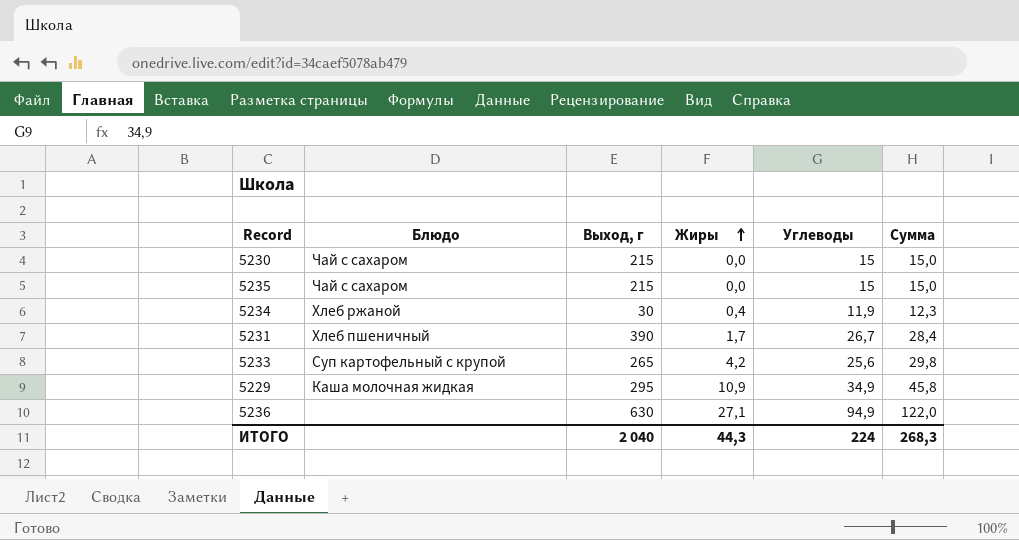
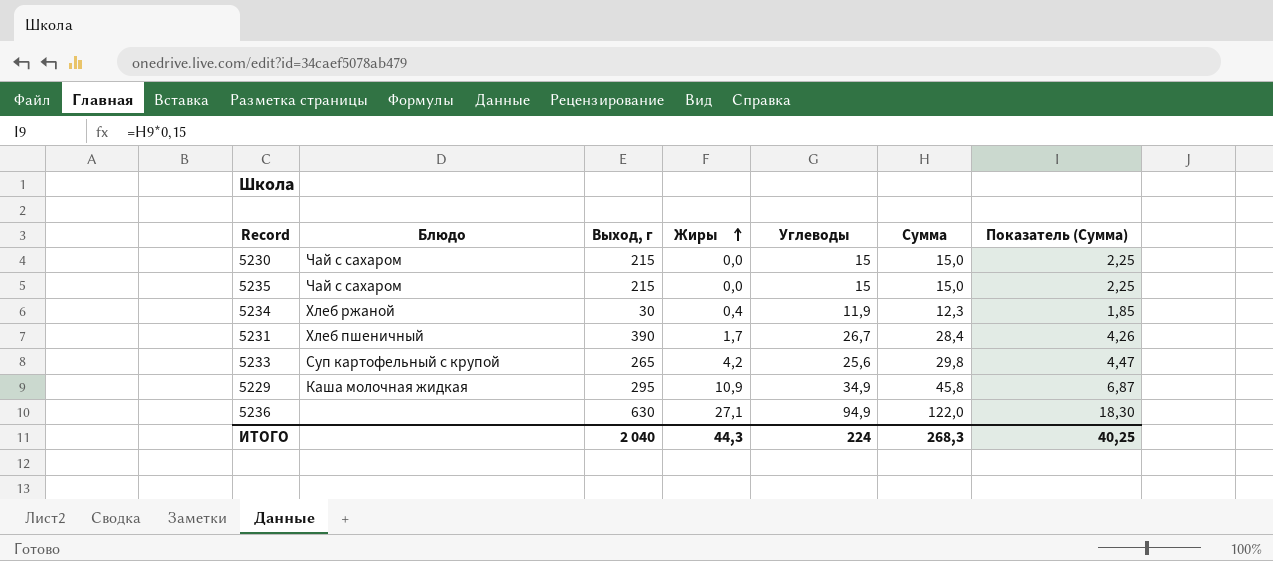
column Показатель (Сумма) | formula: none -> [Сумма] * 0,15

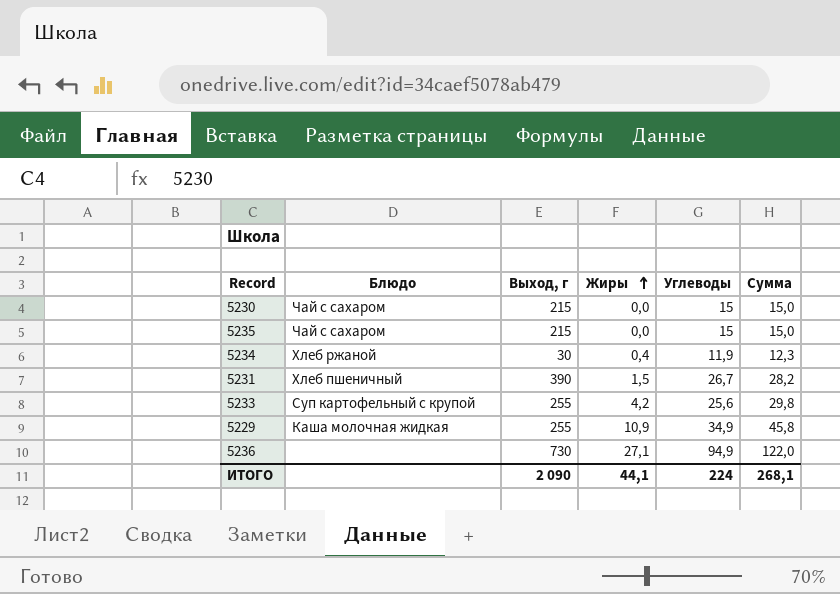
column Показатель (Сумма) | formula: [Сумма] * 0,15 -> none
5231 | Жиры: 1,7 -> 1,5
5231 | Сумма: 28,4 -> 28,2
5233 | Выход, г: 265 -> 255
5229 | Выход, г: 295 -> 255
5236 | Выход, г: 630 -> 730
ИТОГО | Выход, г: 2 040 -> 2 090
ИТОГО | Жиры: 44,3 -> 44,1
ИТОГО | Сумма: 268,3 -> 268,1

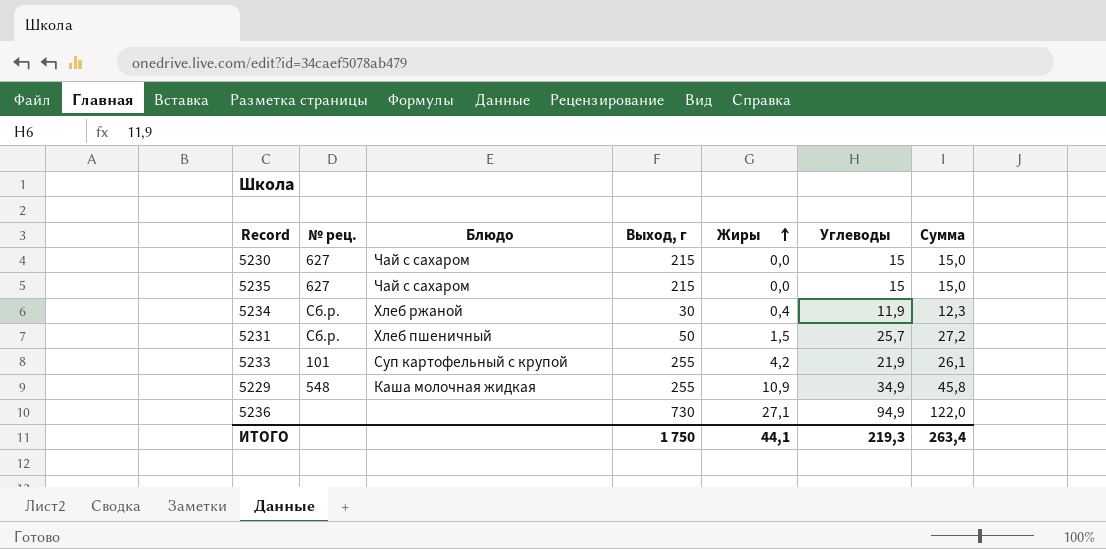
column № рец. | position: none -> 2
5231 | Выход, г: 390 -> 50
5231 | Углеводы: 26,7 -> 25,7
5231 | Сумма: 28,2 -> 27,2
5233 | Углеводы: 25,6 -> 21,9
5233 | Сумма: 29,8 -> 26,1
ИТОГО | Выход, г: 2 090 -> 1 750
ИТОГО | Углеводы: 224 -> 219,3
ИТОГО | Сумма: 268,1 -> 263,4

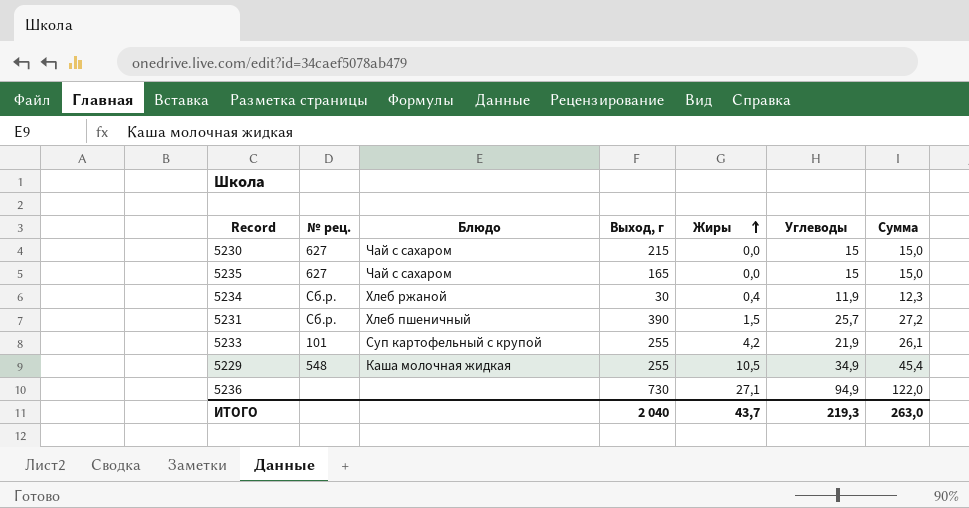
5235 | Выход, г: 215 -> 165
5231 | Выход, г: 50 -> 390
5229 | Жиры: 10,9 -> 10,5
5229 | Сумма: 45,8 -> 45,4
ИТОГО | Выход, г: 1 750 -> 2 040
ИТОГО | Жиры: 44,1 -> 43,7
ИТОГО | Сумма: 263,4 -> 263,0

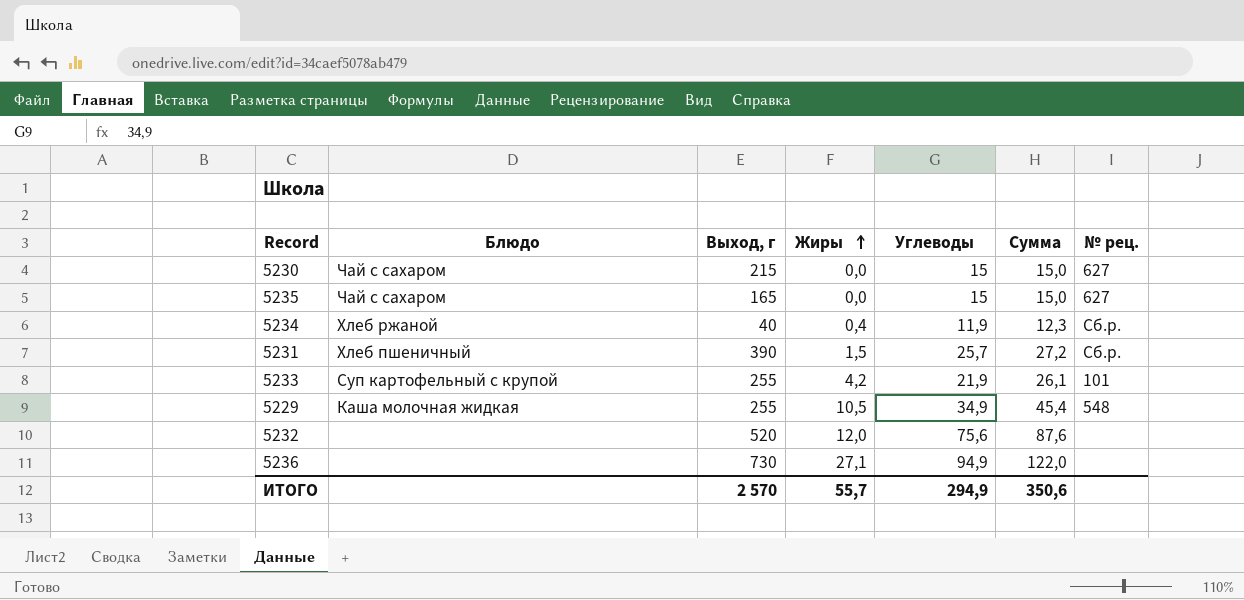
column № рец. | position: 2 -> 7
5234 | Выход, г: 30 -> 40
row 5232: none -> none | 520 | 12,0 | 75,6 | 87,6 | none
ИТОГО | Выход, г: 2 040 -> 2 570
ИТОГО | Жиры: 43,7 -> 55,7
ИТОГО | Углеводы: 219,3 -> 294,9
ИТОГО | Сумма: 263,0 -> 350,6

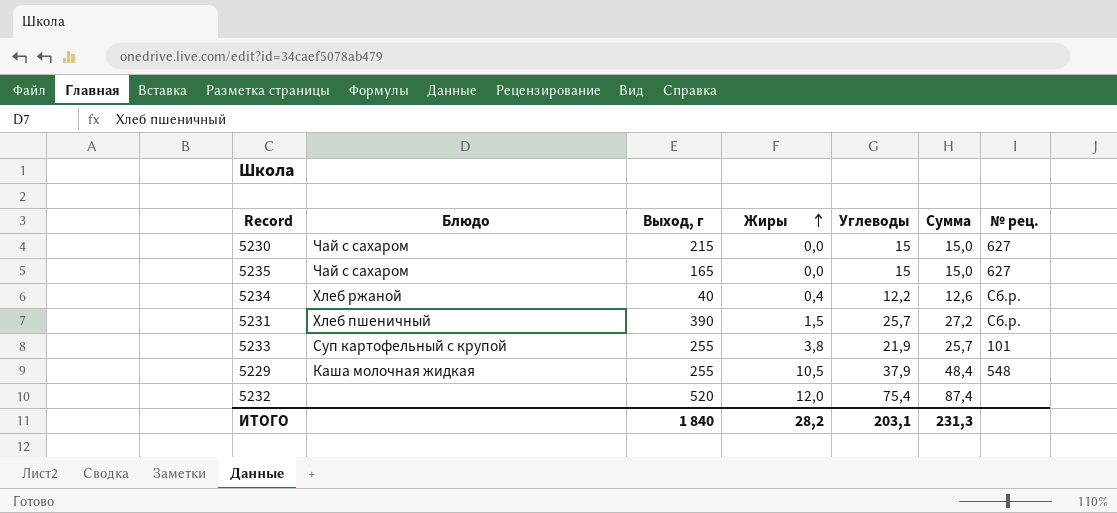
row 5236: none | 730 | 27,1 | 94,9 | 122,0 | none -> none
5234 | Углеводы: 11,9 -> 12,2
5234 | Сумма: 12,3 -> 12,6
5233 | Жиры: 4,2 -> 3,8
5233 | Сумма: 26,1 -> 25,7
5229 | Углеводы: 34,9 -> 37,9
5229 | Сумма: 45,4 -> 48,4
5232 | Углеводы: 75,6 -> 75,4
5232 | Сумма: 87,6 -> 87,4
ИТОГО | Выход, г: 2 570 -> 1 840
ИТОГО | Жиры: 55,7 -> 28,2
ИТОГО | Углеводы: 294,9 -> 203,1
ИТОГО | Сумма: 350,6 -> 231,3

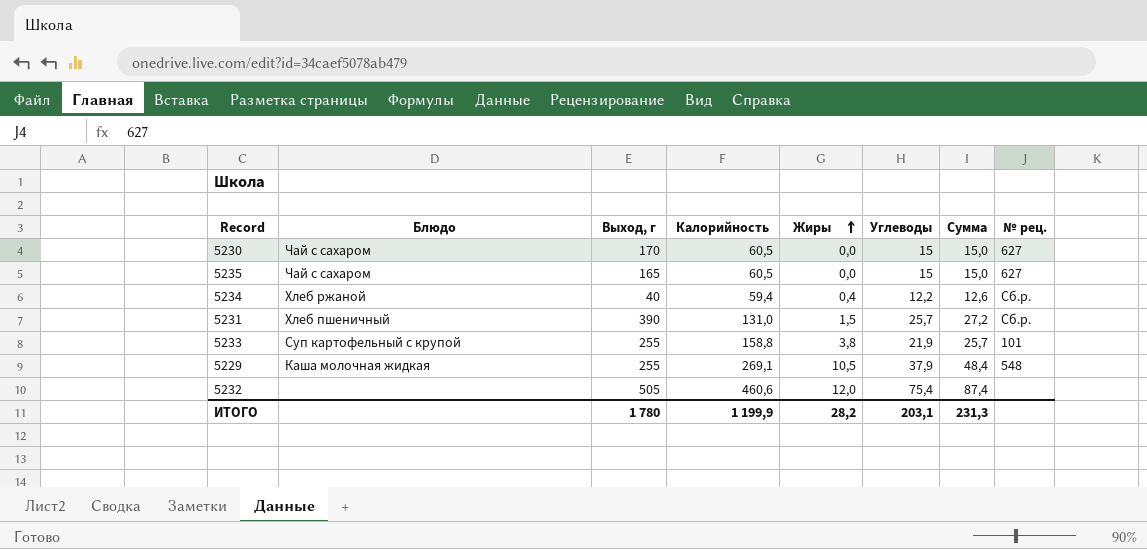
column Калорийность | position: none -> 4
5230 | Выход, г: 215 -> 170
5232 | Выход, г: 520 -> 505
ИТОГО | Выход, г: 1 840 -> 1 780

